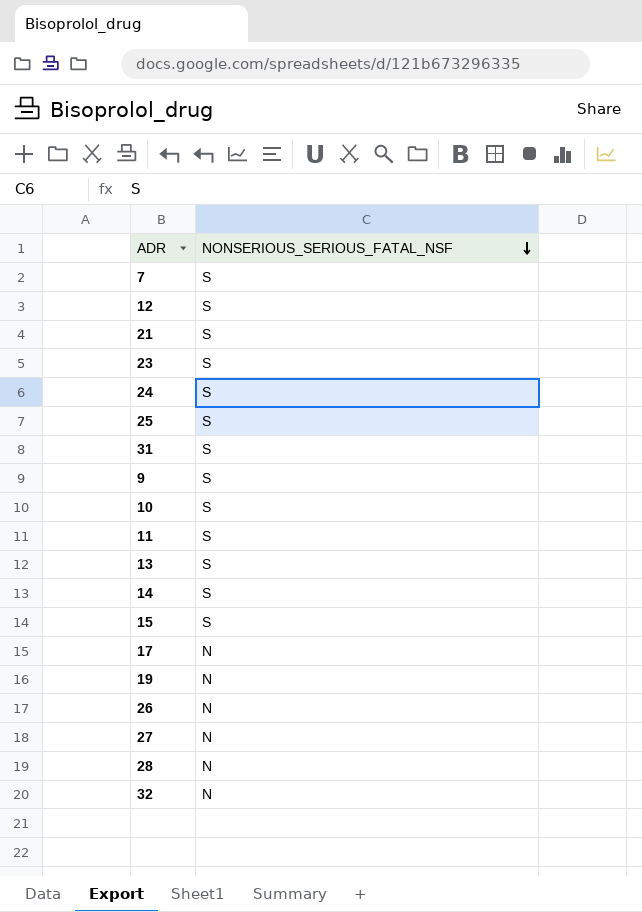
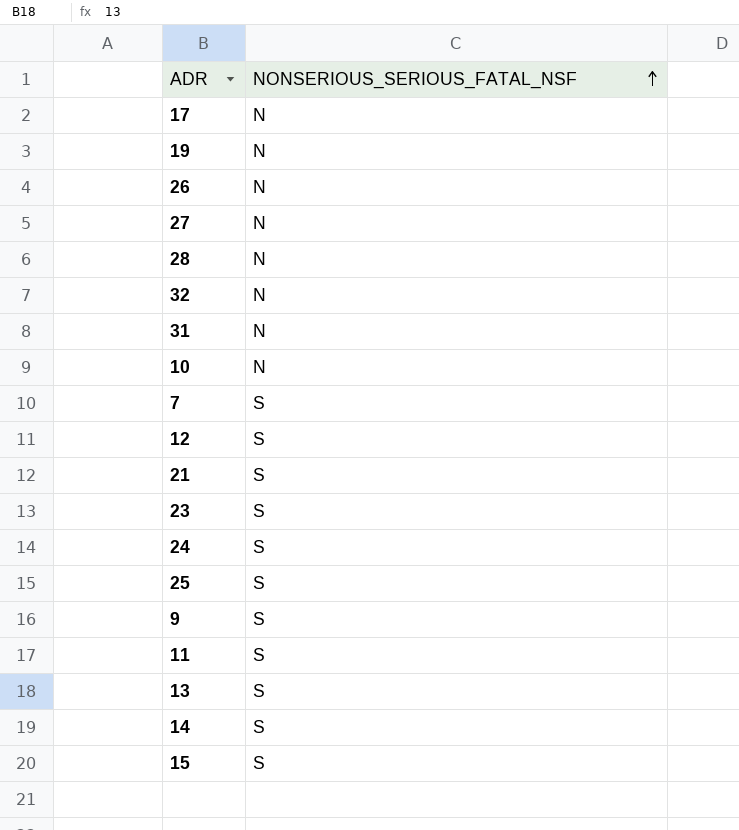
row order: NONSERIOUS_SERIOUS_FATAL_NSF descending -> NONSERIOUS_SERIOUS_FATAL_NSF ascending
31 | NONSERIOUS_SERIOUS_FATAL_NSF: S -> N
10 | NONSERIOUS_SERIOUS_FATAL_NSF: S -> N

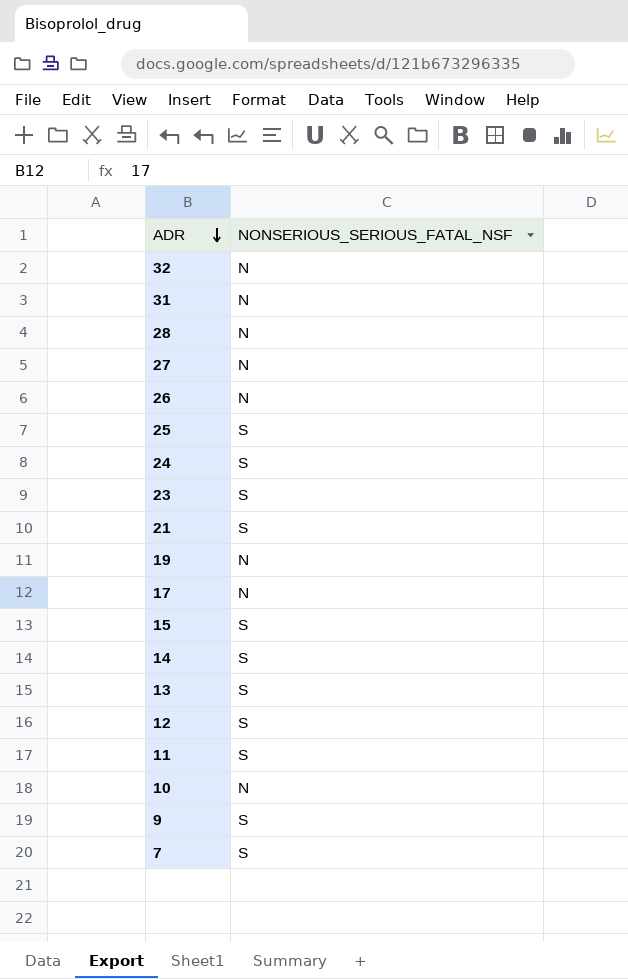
row order: NONSERIOUS_SERIOUS_FATAL_NSF ascending -> ADR descending

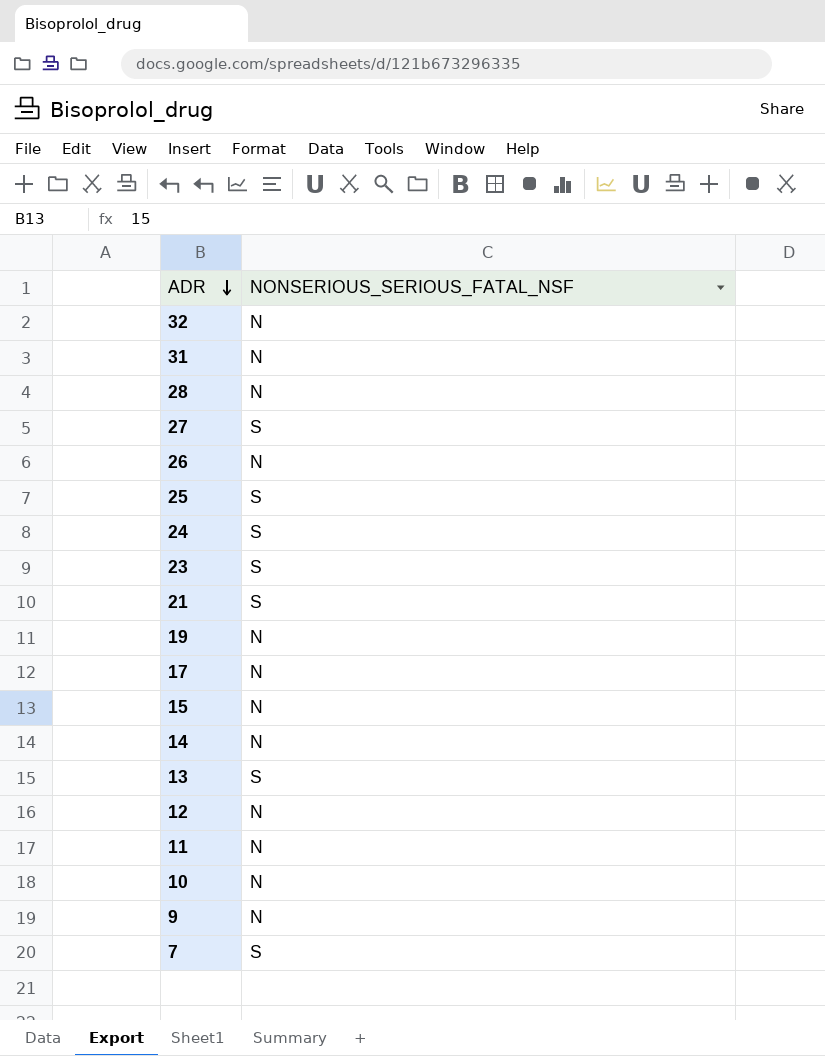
27 | NONSERIOUS_SERIOUS_FATAL_NSF: N -> S
15 | NONSERIOUS_SERIOUS_FATAL_NSF: S -> N
14 | NONSERIOUS_SERIOUS_FATAL_NSF: S -> N
12 | NONSERIOUS_SERIOUS_FATAL_NSF: S -> N
11 | NONSERIOUS_SERIOUS_FATAL_NSF: S -> N
9 | NONSERIOUS_SERIOUS_FATAL_NSF: S -> N

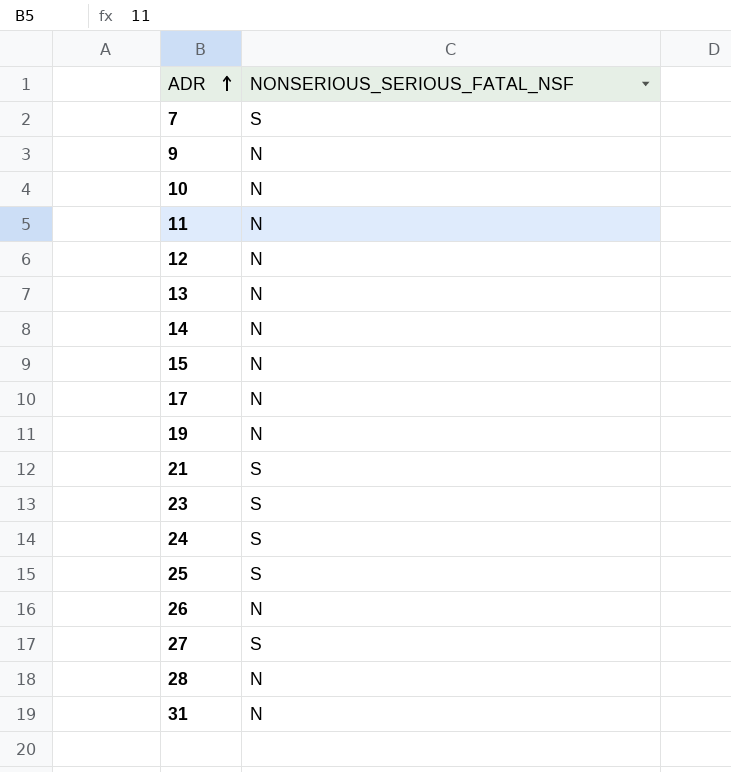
row order: ADR descending -> ADR ascending
row 32: N -> none
13 | NONSERIOUS_SERIOUS_FATAL_NSF: S -> N

